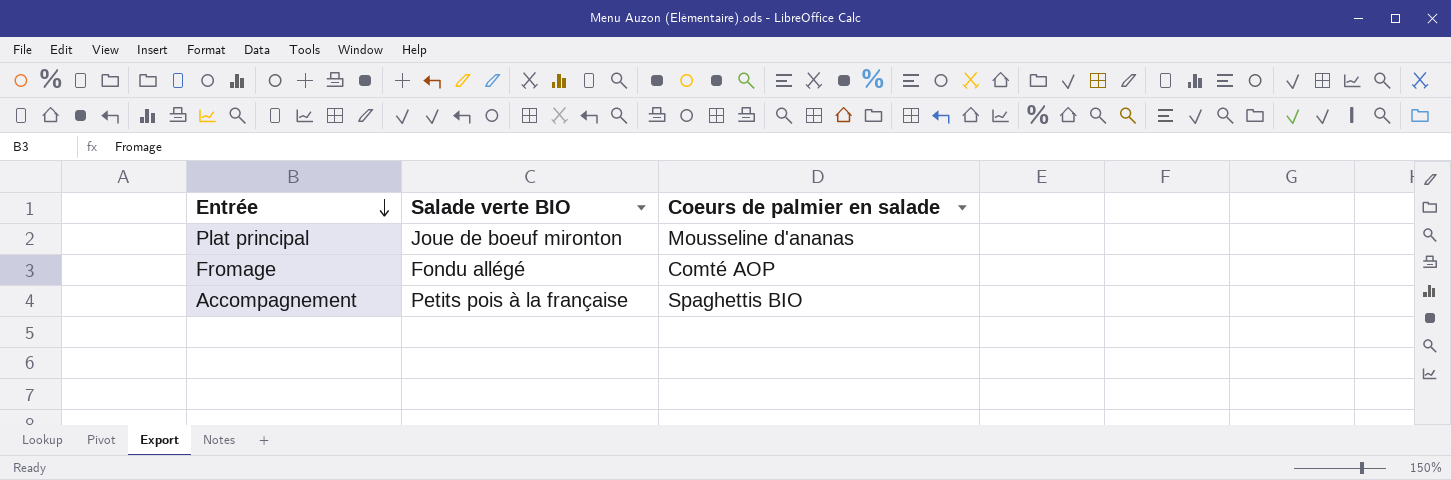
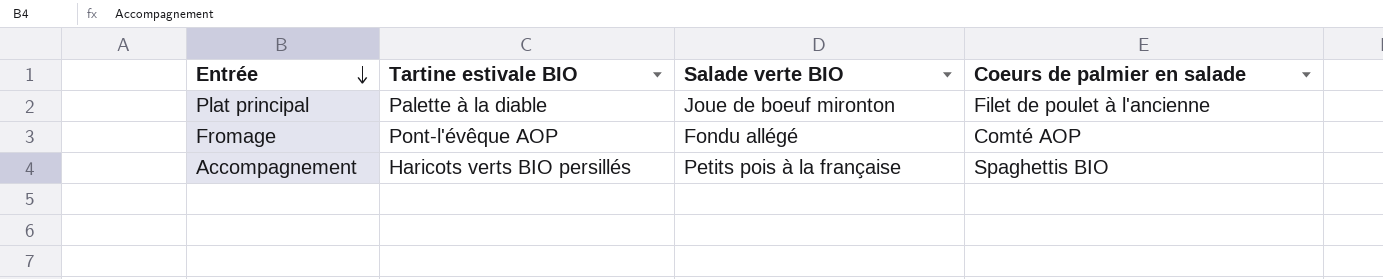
column Tartine estivale BIO | position: none -> 2
Plat principal | Coeurs de palmier en salade: Mousseline d'ananas -> Filet de poulet à l'ancienne

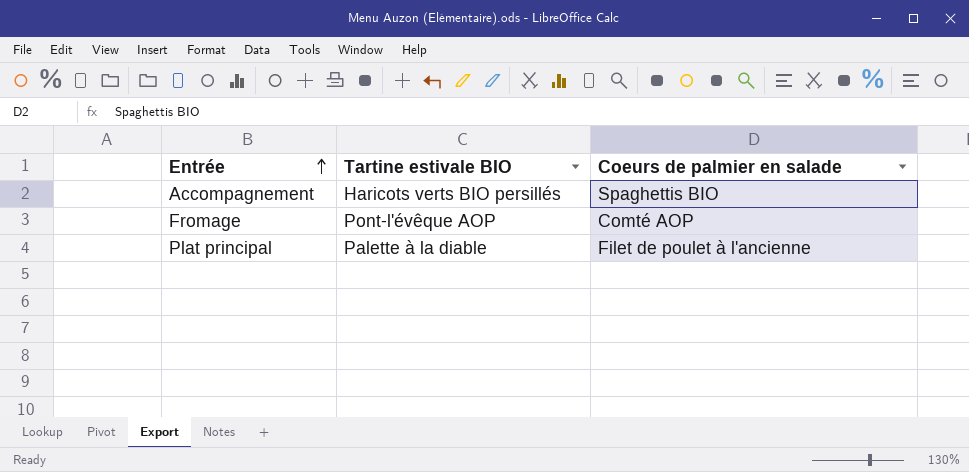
row order: Entrée descending -> Entrée ascending
column Salade verte BIO | position: 3 -> none

